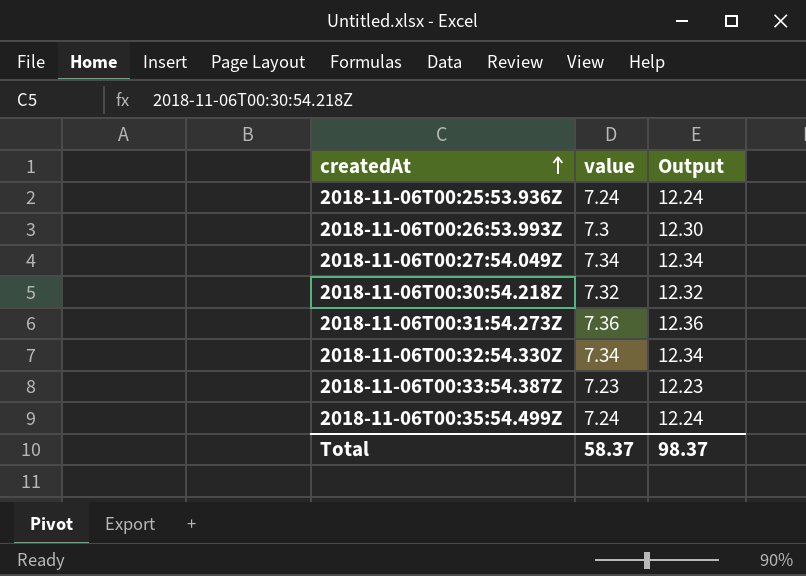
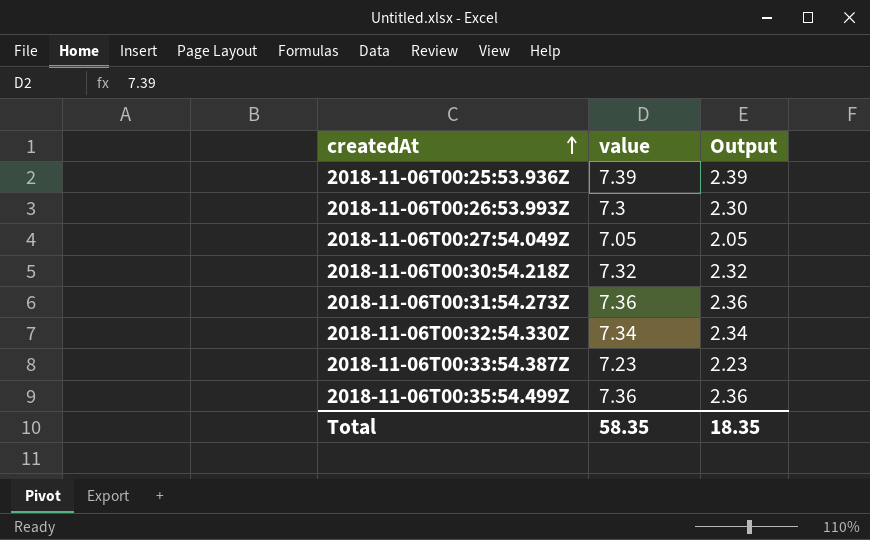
column Output | formula: [value] + 5 -> [value] - 5
2018-11-06T00:25:53.936Z | value: 7.24 -> 7.39
2018-11-06T00:27:54.049Z | value: 7.34 -> 7.05
2018-11-06T00:35:54.499Z | value: 7.24 -> 7.36
Total | value: 58.37 -> 58.35
Total | Output: 98.37 -> 18.35

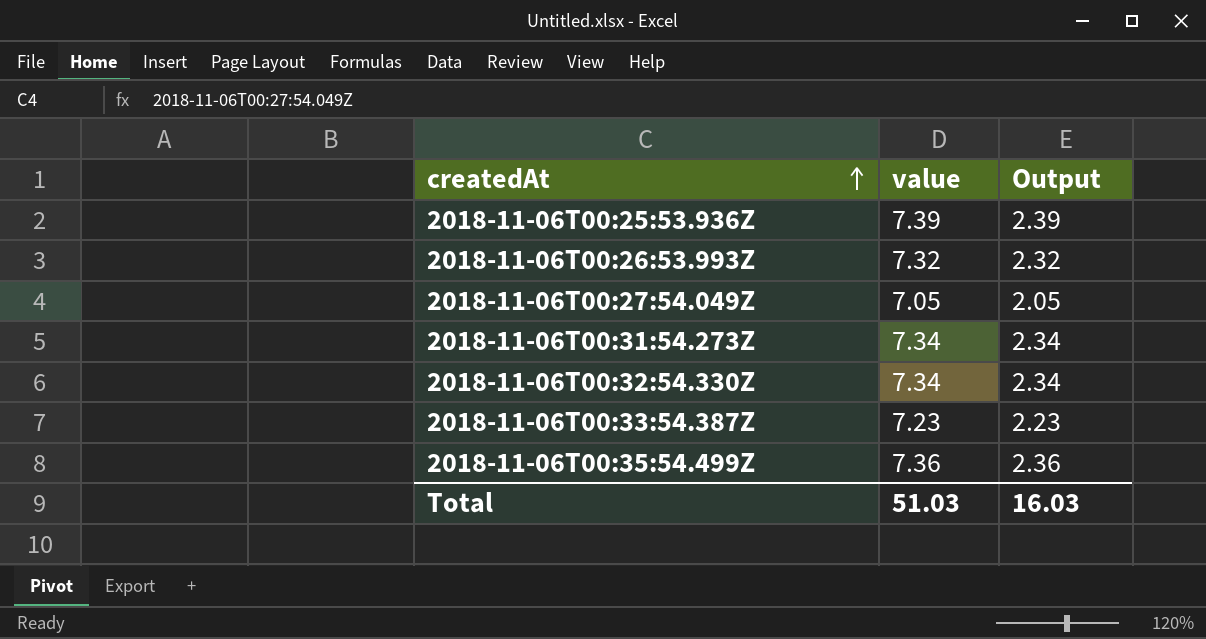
row 2018-11-06T00:30:54.218Z: 7.32 | 2.32 -> none
2018-11-06T00:26:53.993Z | value: 7.3 -> 7.32
2018-11-06T00:26:53.993Z | Output: 2.30 -> 2.32
2018-11-06T00:31:54.273Z | value: 7.36 -> 7.34
2018-11-06T00:31:54.273Z | Output: 2.36 -> 2.34
Total | value: 58.35 -> 51.03
Total | Output: 18.35 -> 16.03

